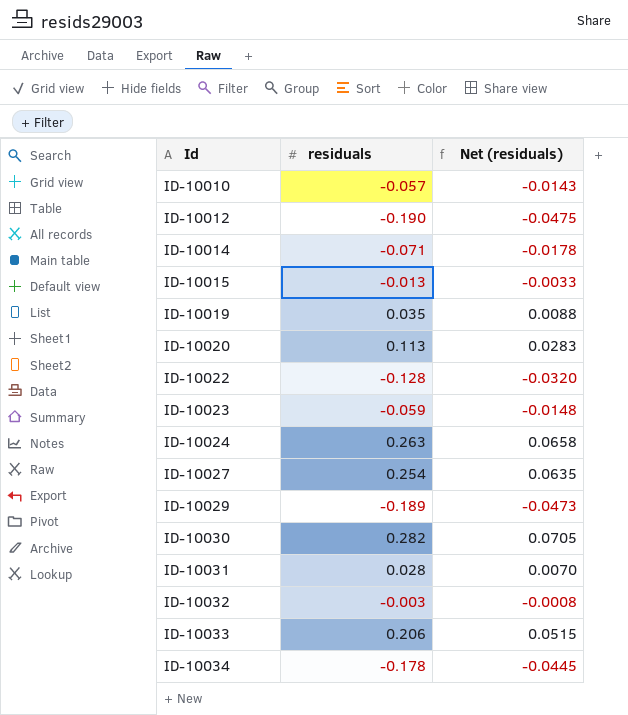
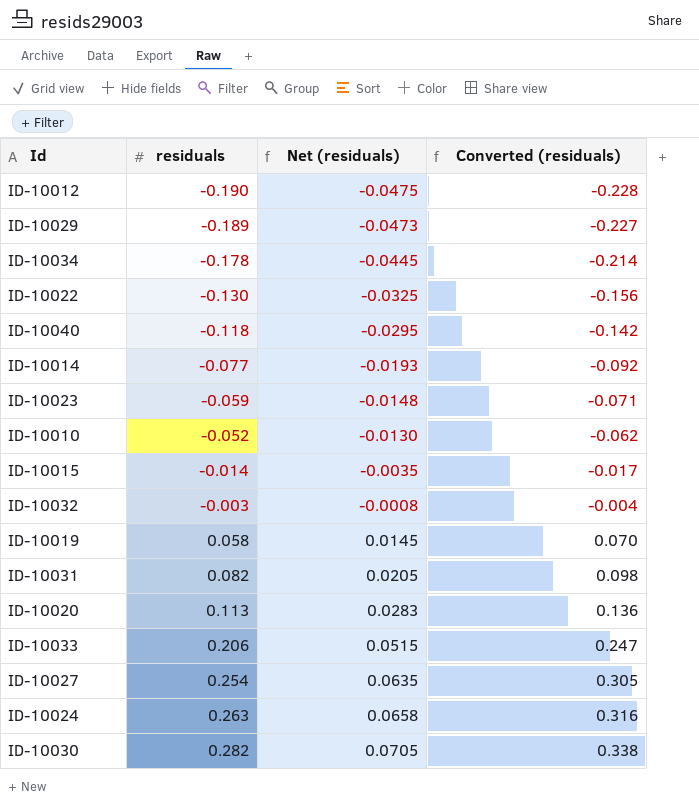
row order: Id ascending -> residuals ascending
column Converted (residuals) | formula: none -> [residuals] * 1.2
ID-10022 | residuals: -0.128 -> -0.130
ID-10022 | Net (residuals): -0.0320 -> -0.0325
row ID-10040: none -> -0.118 | -0.0295 | -0.142
ID-10014 | residuals: -0.071 -> -0.077
ID-10014 | Net (residuals): -0.0178 -> -0.0193
ID-10010 | residuals: -0.057 -> -0.052
ID-10010 | Net (residuals): -0.0143 -> -0.0130
ID-10015 | residuals: -0.013 -> -0.014
ID-10015 | Net (residuals): -0.0033 -> -0.0035
ID-10019 | residuals: 0.035 -> 0.058
ID-10019 | Net (residuals): 0.0088 -> 0.0145
ID-10031 | residuals: 0.028 -> 0.082
ID-10031 | Net (residuals): 0.0070 -> 0.0205

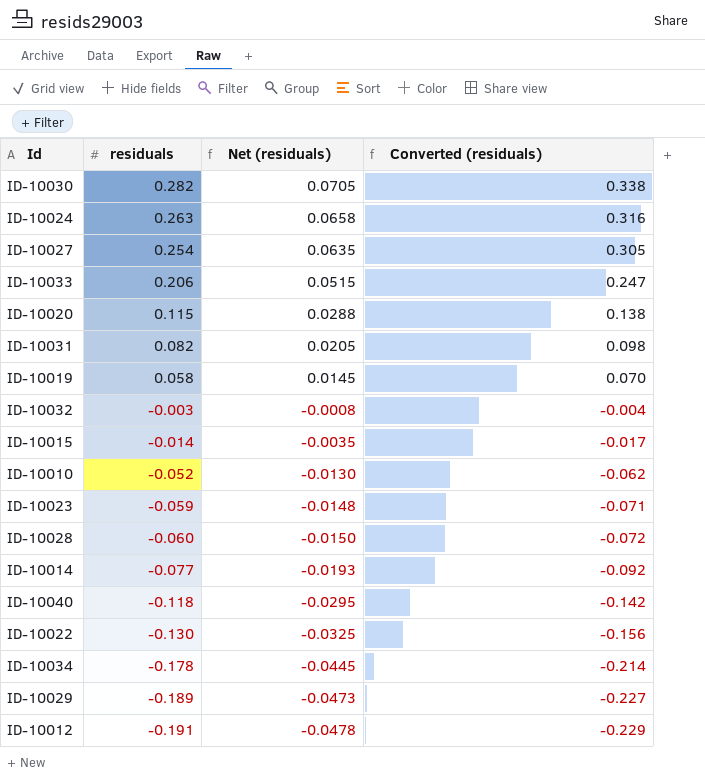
row order: residuals ascending -> residuals descending
ID-10020 | residuals: 0.113 -> 0.115
ID-10020 | Net (residuals): 0.0283 -> 0.0288
ID-10020 | Converted (residuals): 0.136 -> 0.138
row ID-10028: none -> -0.060 | -0.0150 | -0.072
ID-10012 | residuals: -0.190 -> -0.191
ID-10012 | Net (residuals): -0.0475 -> -0.0478
ID-10012 | Converted (residuals): -0.228 -> -0.229

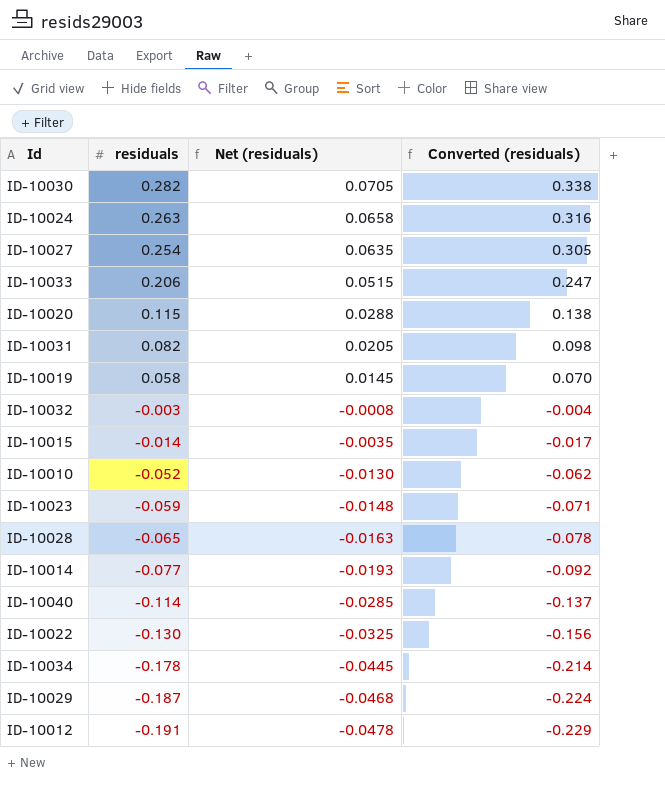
ID-10028 | residuals: -0.060 -> -0.065
ID-10028 | Net (residuals): -0.0150 -> -0.0163
ID-10028 | Converted (residuals): -0.072 -> -0.078
ID-10040 | residuals: -0.118 -> -0.114
ID-10040 | Net (residuals): -0.0295 -> -0.0285
ID-10040 | Converted (residuals): -0.142 -> -0.137
ID-10029 | residuals: -0.189 -> -0.187
ID-10029 | Net (residuals): -0.0473 -> -0.0468
ID-10029 | Converted (residuals): -0.227 -> -0.224

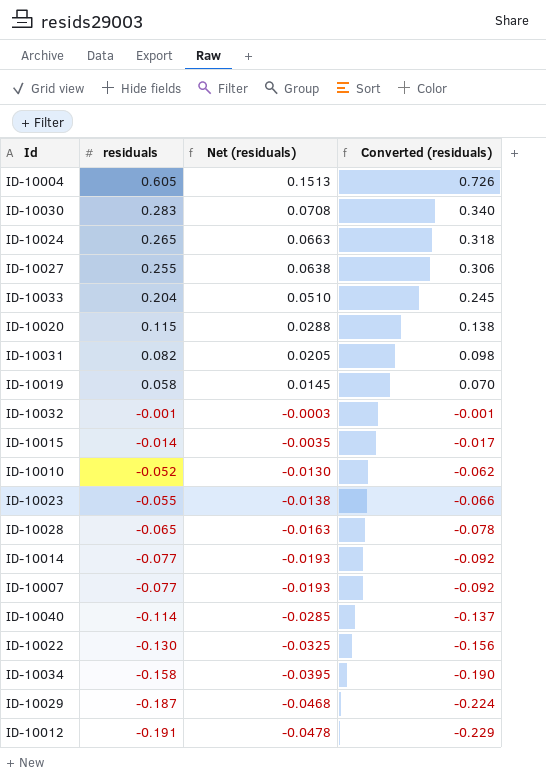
row ID-10004: none -> 0.605 | 0.1513 | 0.726
ID-10030 | residuals: 0.282 -> 0.283
ID-10030 | Net (residuals): 0.0705 -> 0.0708
ID-10030 | Converted (residuals): 0.338 -> 0.340
ID-10024 | residuals: 0.263 -> 0.265
ID-10024 | Net (residuals): 0.0658 -> 0.0663
ID-10024 | Converted (residuals): 0.316 -> 0.318
ID-10027 | residuals: 0.254 -> 0.255
ID-10027 | Net (residuals): 0.0635 -> 0.0638
ID-10027 | Converted (residuals): 0.305 -> 0.306
ID-10033 | residuals: 0.206 -> 0.204
ID-10033 | Net (residuals): 0.0515 -> 0.0510
ID-10033 | Converted (residuals): 0.247 -> 0.245
ID-10032 | residuals: -0.003 -> -0.001
ID-10032 | Net (residuals): -0.0008 -> -0.0003
ID-10032 | Converted (residuals): -0.004 -> -0.001
ID-10023 | residuals: -0.059 -> -0.055
ID-10023 | Net (residuals): -0.0148 -> -0.0138
ID-10023 | Converted (residuals): -0.071 -> -0.066
row ID-10007: none -> -0.077 | -0.0193 | -0.092
ID-10034 | residuals: -0.178 -> -0.158
ID-10034 | Net (residuals): -0.0445 -> -0.0395
ID-10034 | Converted (residuals): -0.214 -> -0.190

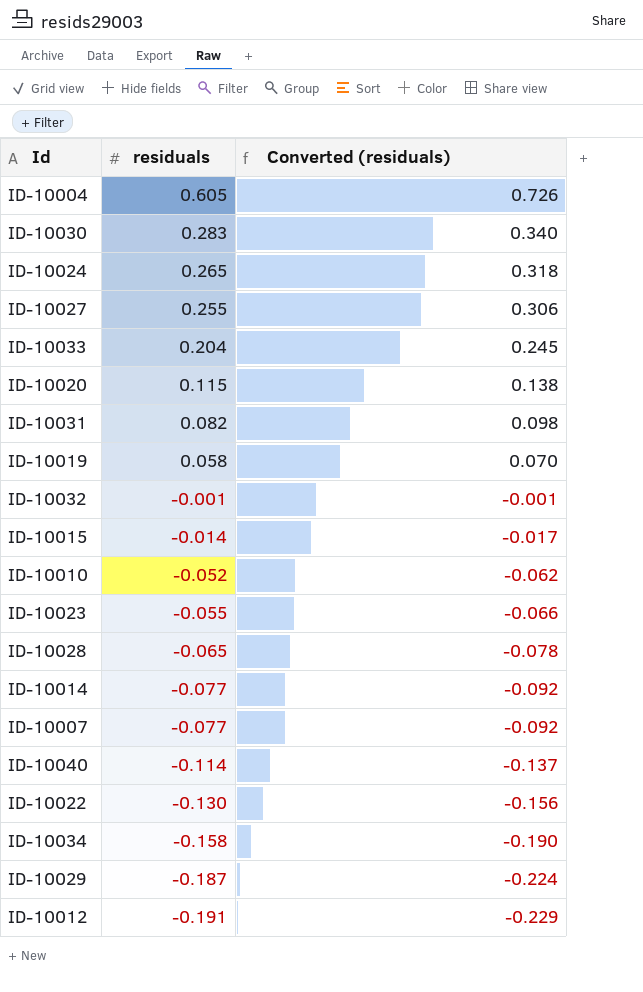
column Net (residuals) | formula: [residuals] * 0.25 -> none

